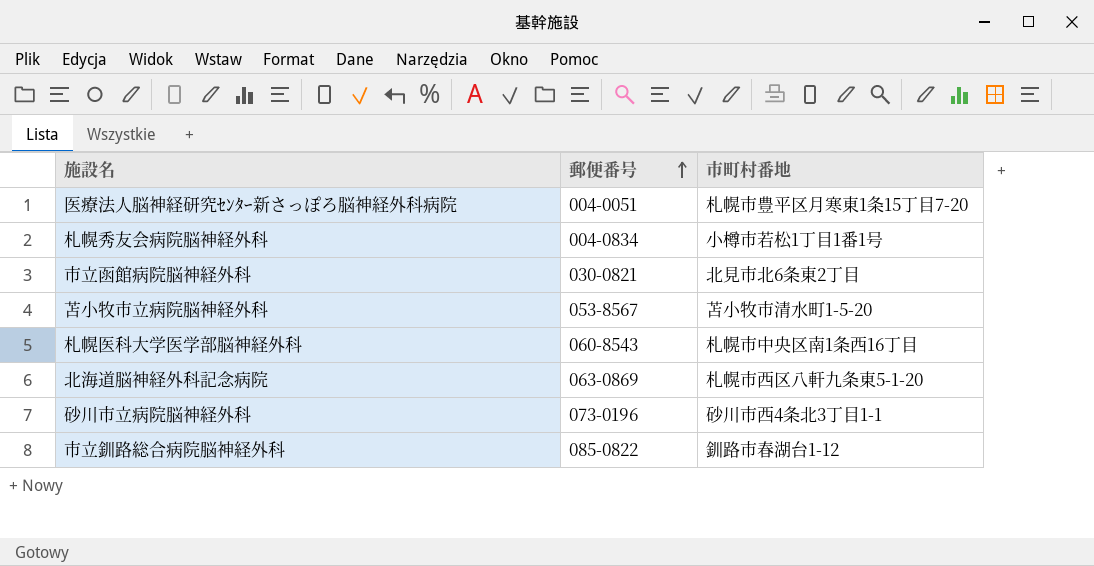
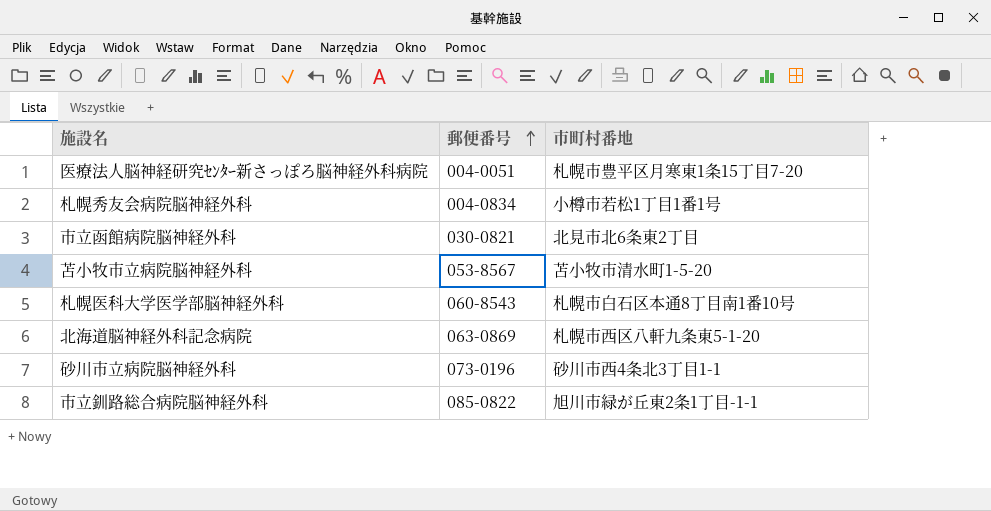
札幌医科大学医学部脳神経外科 | 市町村番地: 札幌市中央区南1条西16丁目 -> 札幌市白石区本通8丁目南1番10号
市立釧路総合病院脳神経外科 | 市町村番地: 釧路市春湖台1-12 -> 旭川市緑が丘東2条1丁目-1-1

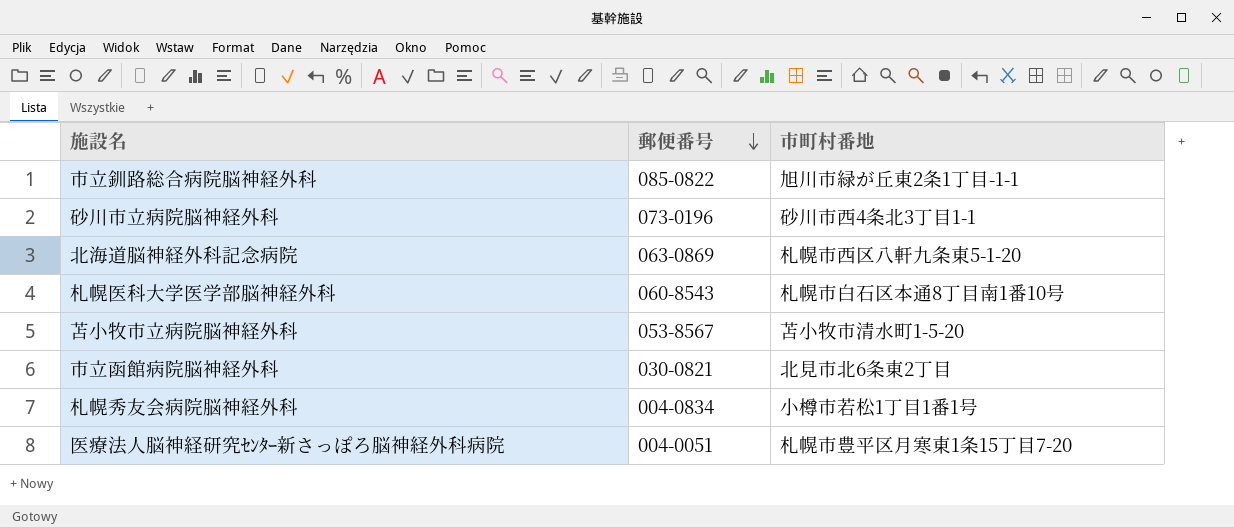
row order: 郵便番号 ascending -> 郵便番号 descending

